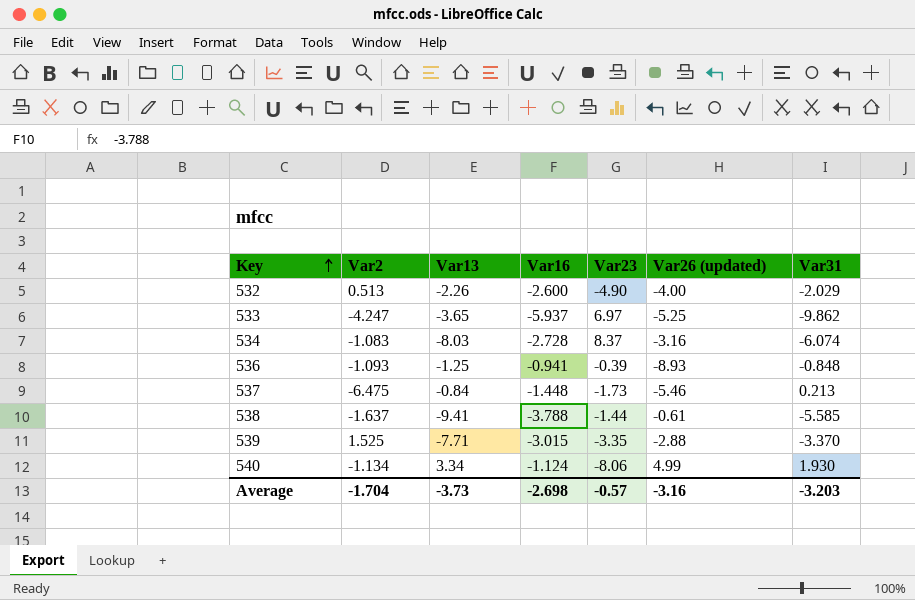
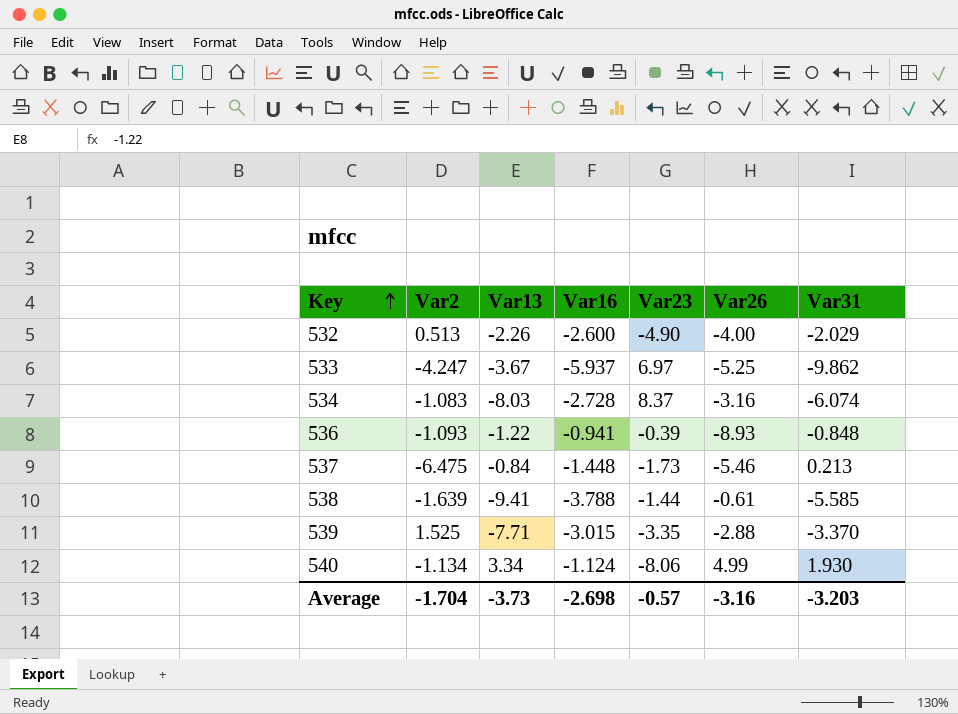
column name: Var26 (updated) -> Var26
533 | Var13: -3.65 -> -3.67
536 | Var13: -1.25 -> -1.22
538 | Var2: -1.637 -> -1.639

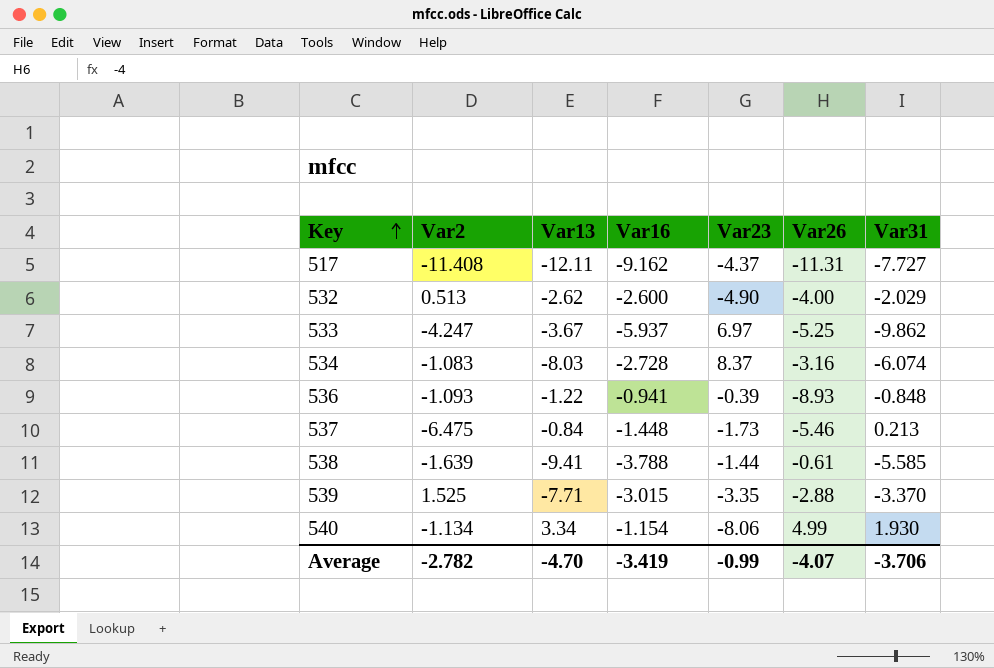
row 517: none -> -11.408 | -12.11 | -9.162 | -4.37 | -11.31 | -7.727
532 | Var13: -2.26 -> -2.62
540 | Var16: -1.124 -> -1.154
Average | Var2: -1.704 -> -2.782
Average | Var13: -3.73 -> -4.70
Average | Var16: -2.698 -> -3.419
Average | Var23: -0.57 -> -0.99
Average | Var26: -3.16 -> -4.07
Average | Var31: -3.203 -> -3.706

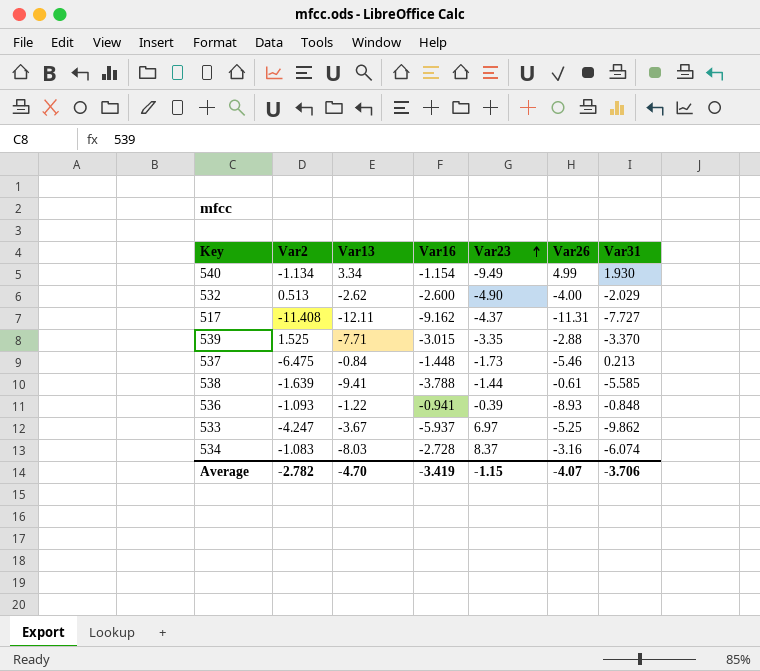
row order: Key ascending -> Var23 ascending
540 | Var23: -8.06 -> -9.49
Average | Var23: -0.99 -> -1.15

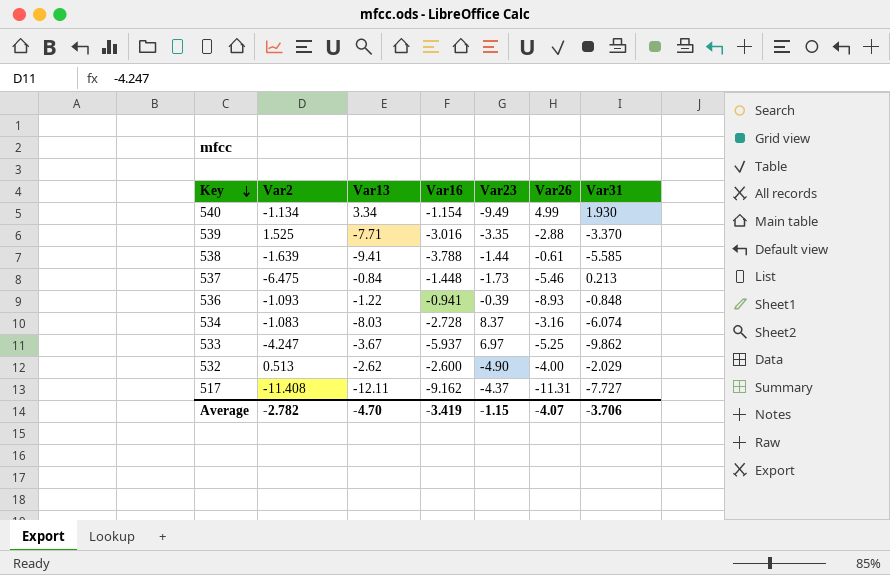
row order: Var23 ascending -> Key descending
539 | Var16: -3.015 -> -3.016

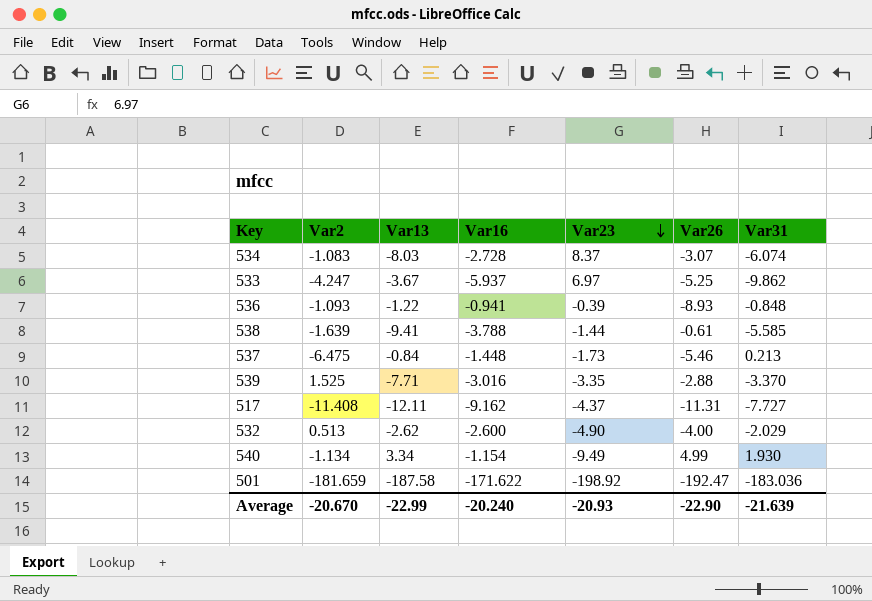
row order: Key descending -> Var23 descending
534 | Var26: -3.16 -> -3.07
row 501: none -> -181.659 | -187.58 | -171.622 | -198.92 | -192.47 | -183.036
Average | Var2: -2.782 -> -20.670
Average | Var13: -4.70 -> -22.99
Average | Var16: -3.419 -> -20.240
Average | Var23: -1.15 -> -20.93
Average | Var26: -4.07 -> -22.90
Average | Var31: -3.706 -> -21.639

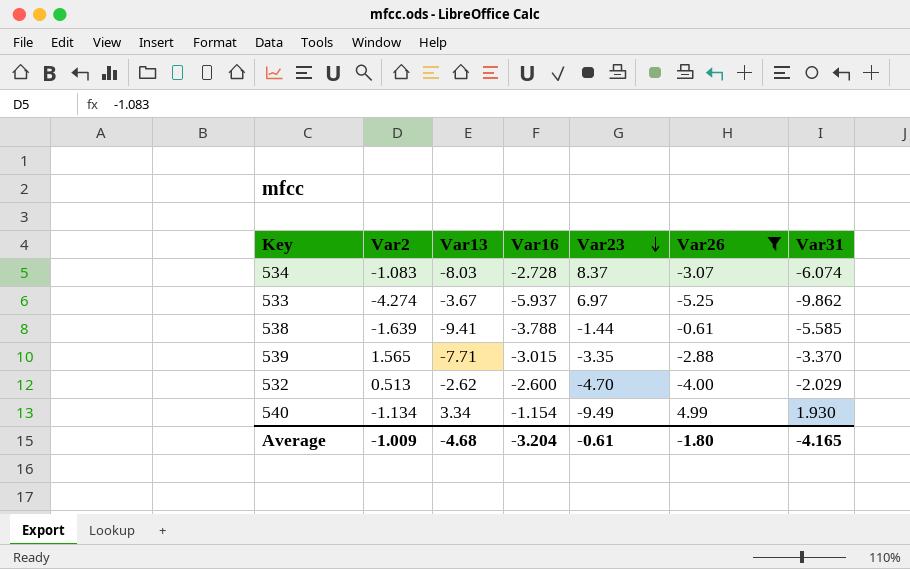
filter: none -> Var26 >= -5.25
533 | Var2: -4.247 -> -4.274
539 | Var2: 1.525 -> 1.565
539 | Var16: -3.016 -> -3.015
532 | Var23: -4.90 -> -4.70
Average | Var2: -20.670 -> -1.009
Average | Var13: -22.99 -> -4.68
Average | Var16: -20.240 -> -3.204
Average | Var23: -20.93 -> -0.61
Average | Var26: -22.90 -> -1.80
Average | Var31: -21.639 -> -4.165

